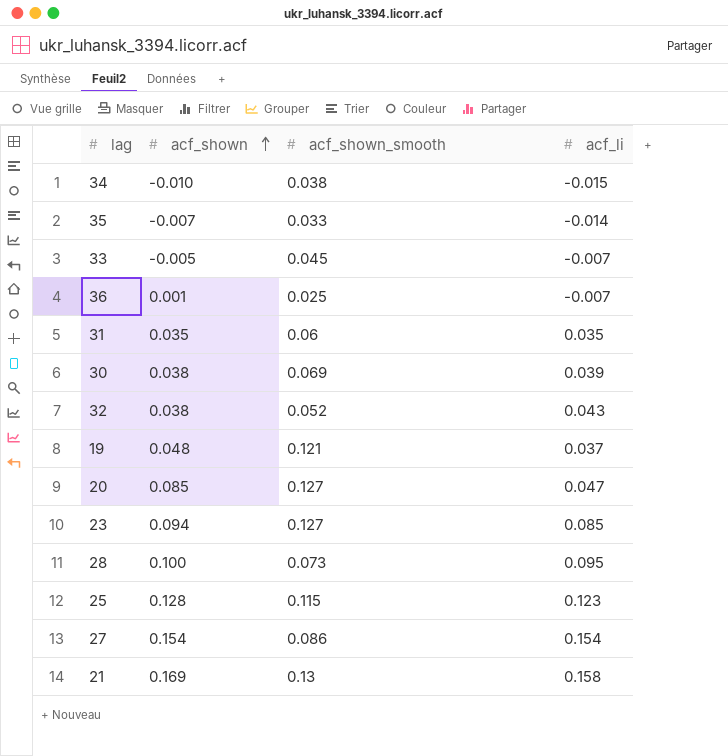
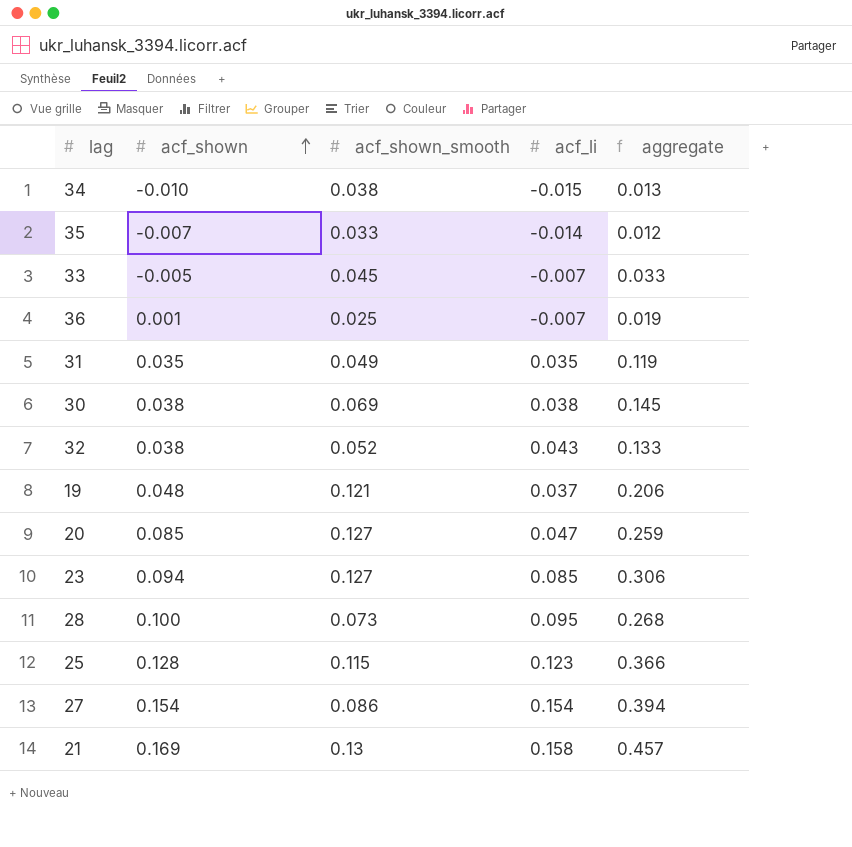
column aggregate | formula: none -> [acf_shown] + [acf_shown_smooth] + [acf_li]
31 | acf_shown_smooth: 0.06 -> 0.049
30 | acf_li: 0.039 -> 0.038

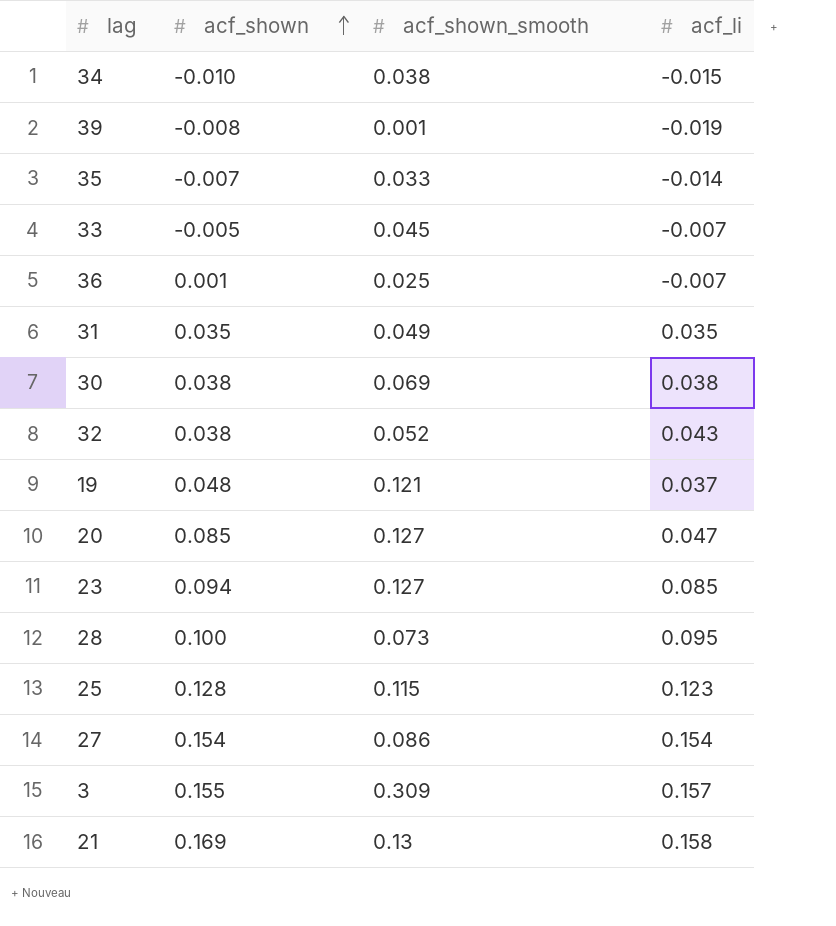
column aggregate | formula: [acf_shown] + [acf_shown_smooth] + [acf_li] -> none
row 39: none -> -0.008 | 0.001 | -0.019
row 3: none -> 0.155 | 0.309 | 0.157

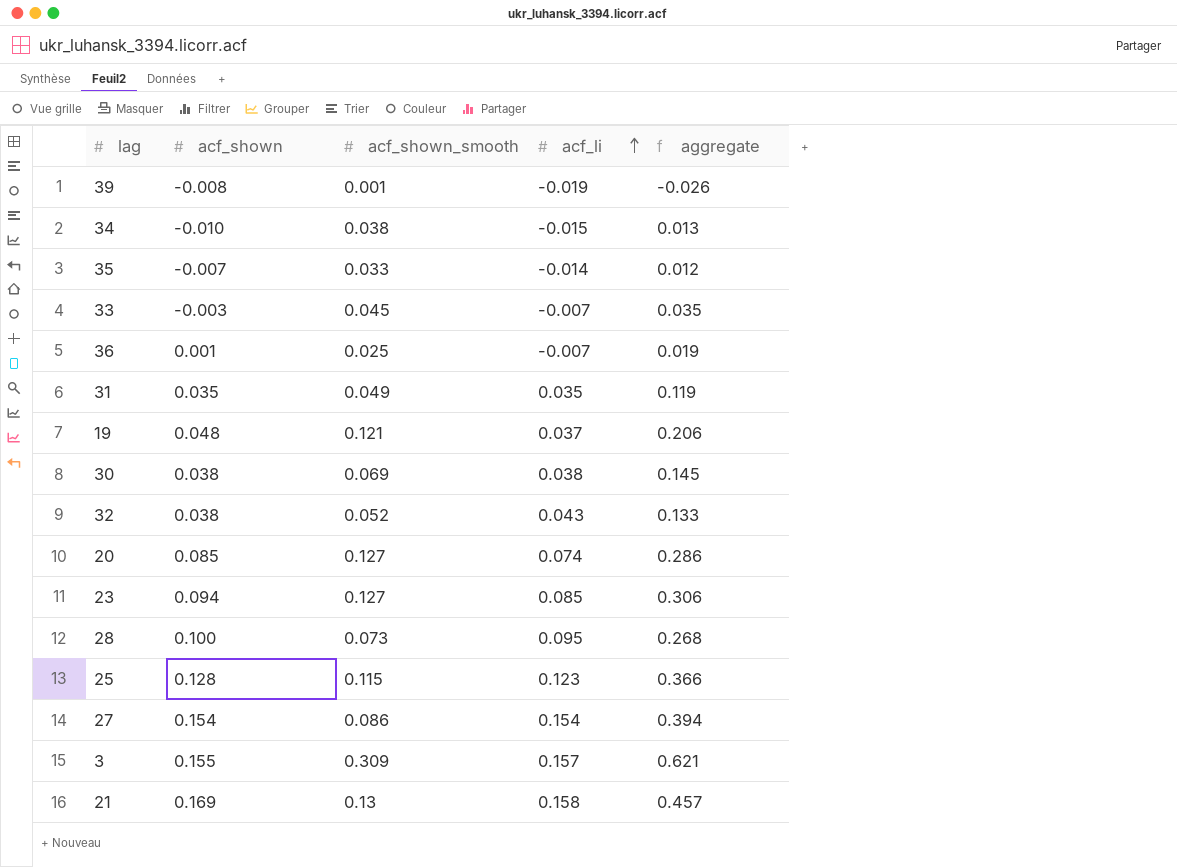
row order: acf_shown ascending -> acf_li ascending
column aggregate | formula: none -> [acf_shown] + [acf_shown_smooth] + [acf_li]
33 | acf_shown: -0.005 -> -0.003
20 | acf_li: 0.047 -> 0.074

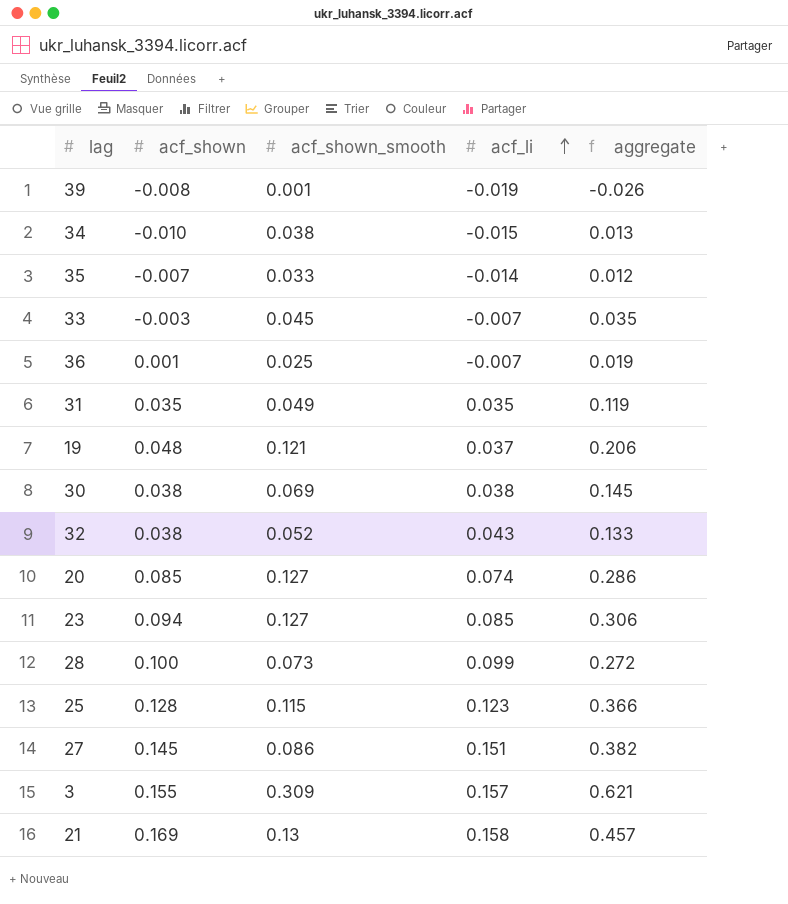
28 | acf_li: 0.095 -> 0.099
28 | aggregate: 0.268 -> 0.272
27 | acf_shown: 0.154 -> 0.145
27 | acf_li: 0.154 -> 0.151
27 | aggregate: 0.394 -> 0.382

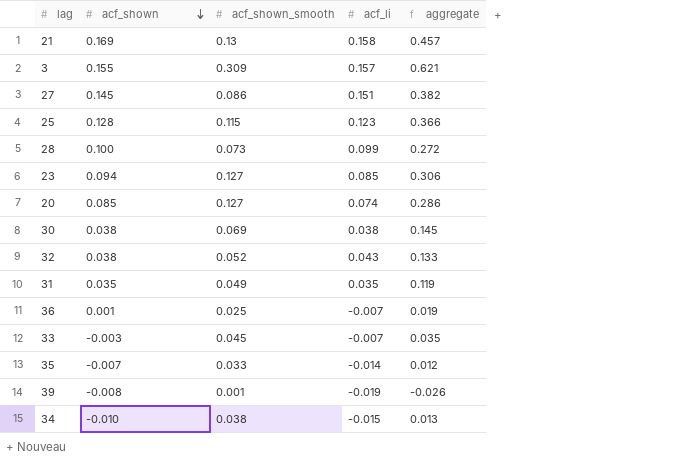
row order: acf_li ascending -> acf_shown descending
row 19: 0.048 | 0.121 | 0.037 | 0.206 -> none

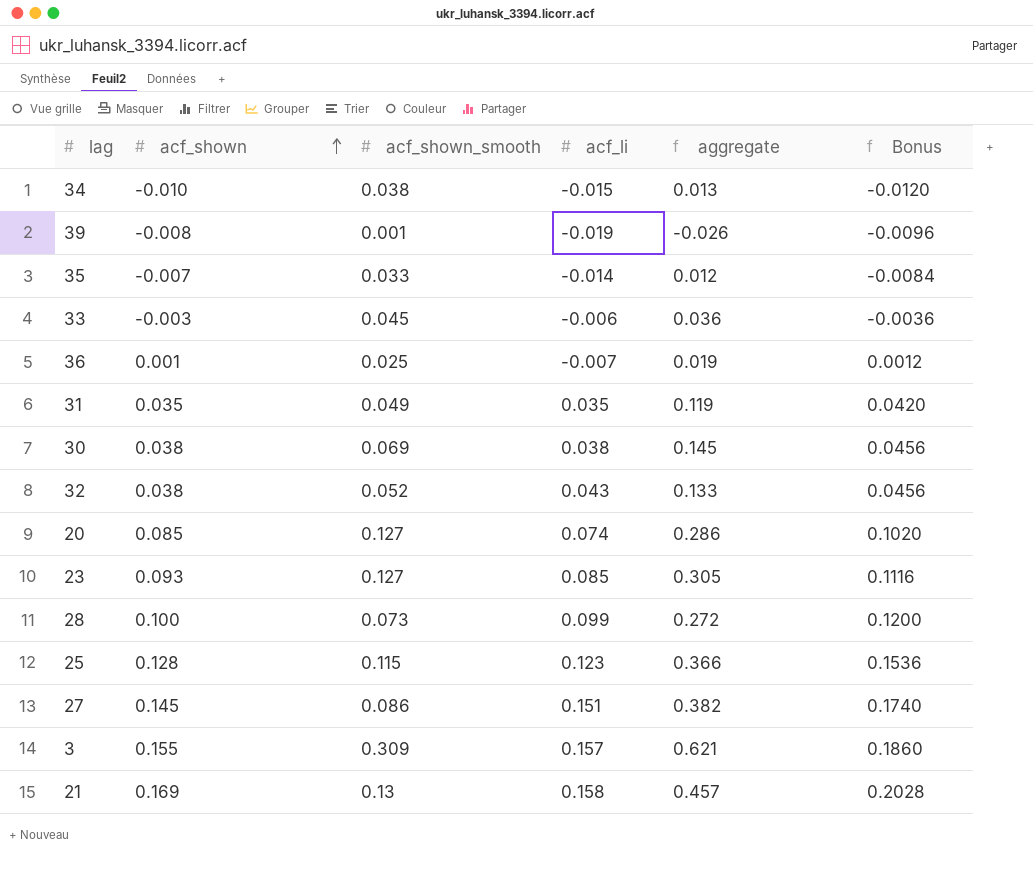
row order: acf_shown descending -> acf_shown ascending
column Bonus | formula: none -> [acf_shown] * 1.2
33 | acf_li: -0.007 -> -0.006
33 | aggregate: 0.035 -> 0.036
23 | acf_shown: 0.094 -> 0.093
23 | aggregate: 0.306 -> 0.305

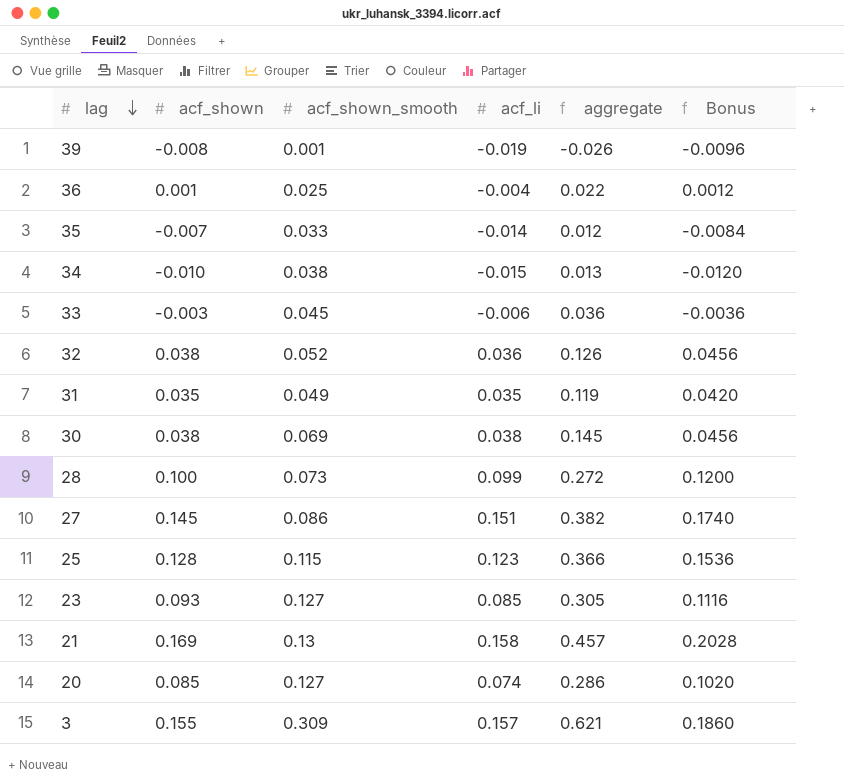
row order: acf_shown ascending -> lag descending
36 | acf_li: -0.007 -> -0.004
36 | aggregate: 0.019 -> 0.022
32 | acf_li: 0.043 -> 0.036
32 | aggregate: 0.133 -> 0.126

